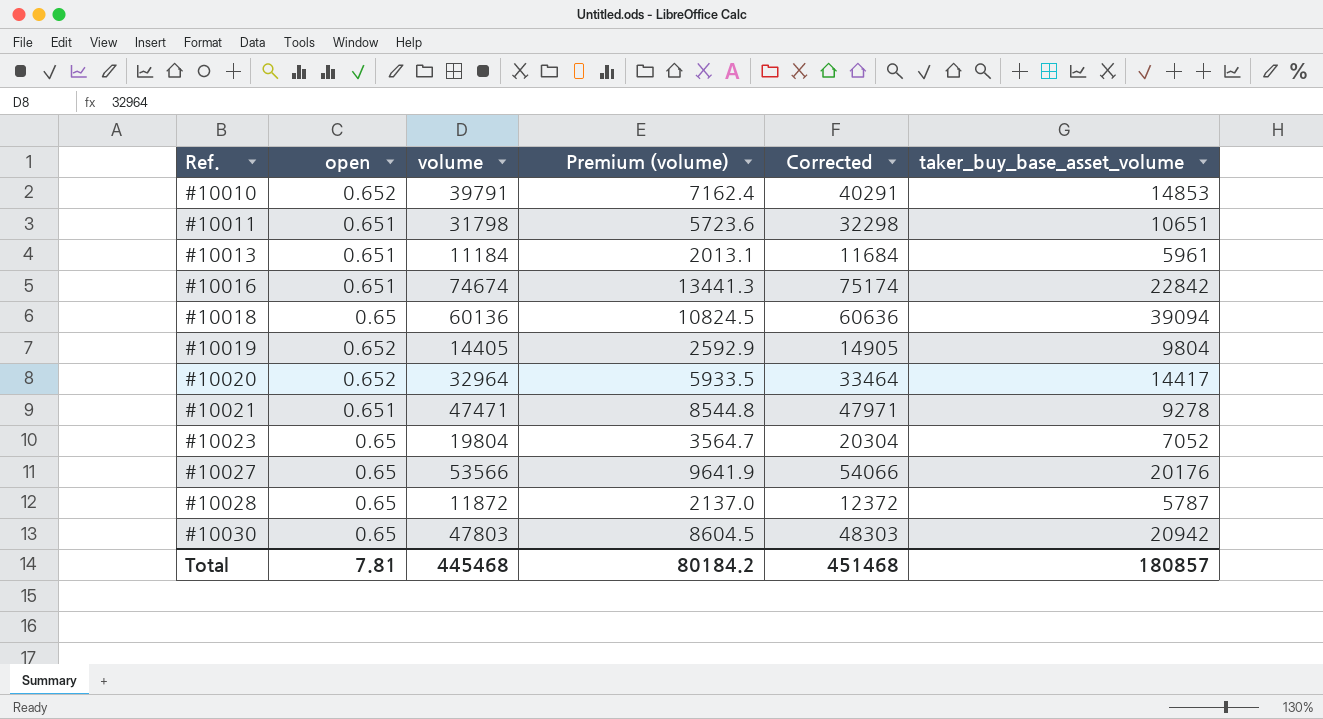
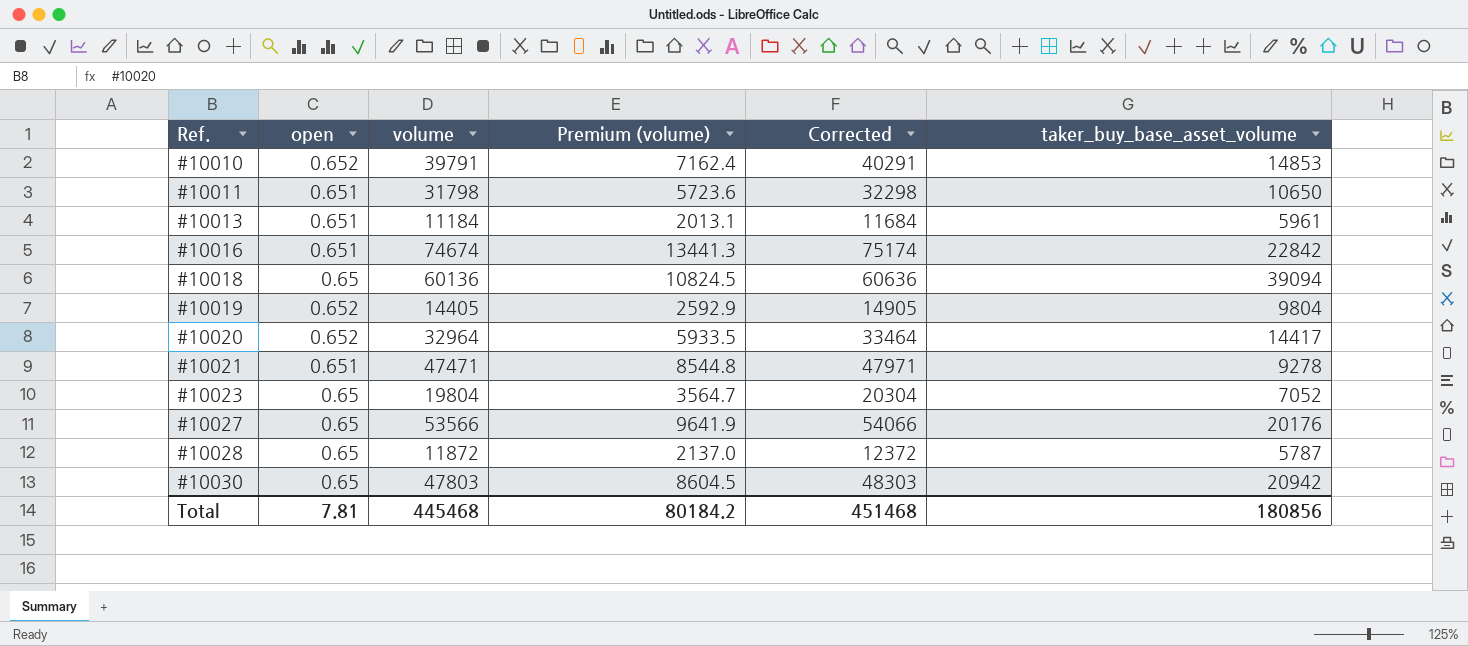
#10011 | taker_buy_base_asset_volume: 10651 -> 10650
Total | taker_buy_base_asset_volume: 180857 -> 180856

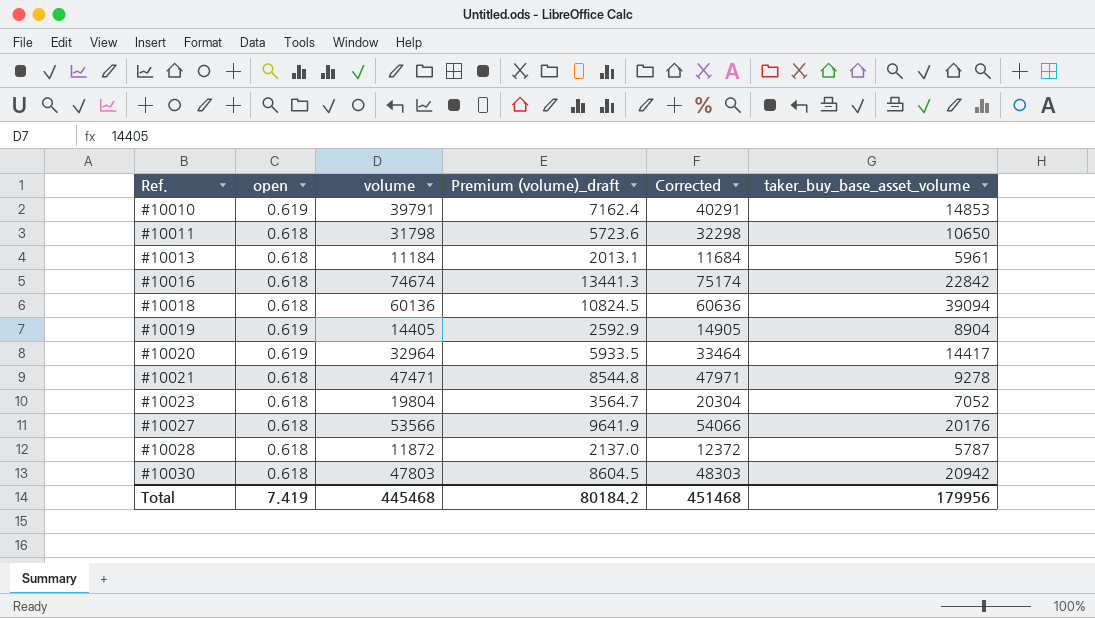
column name: Premium (volume) -> Premium (volume)_draft
#10010 | open: 0.652 -> 0.619
#10011 | open: 0.651 -> 0.618
#10013 | open: 0.651 -> 0.618
#10016 | open: 0.651 -> 0.618
#10018 | open: 0.65 -> 0.618
#10019 | open: 0.652 -> 0.619
#10019 | taker_buy_base_asset_volume: 9804 -> 8904
#10020 | open: 0.652 -> 0.619
#10021 | open: 0.651 -> 0.618
#10023 | open: 0.65 -> 0.618
#10027 | open: 0.65 -> 0.618
#10028 | open: 0.65 -> 0.618
#10030 | open: 0.65 -> 0.618
Total | open: 7.81 -> 7.419
Total | taker_buy_base_asset_volume: 180856 -> 179956

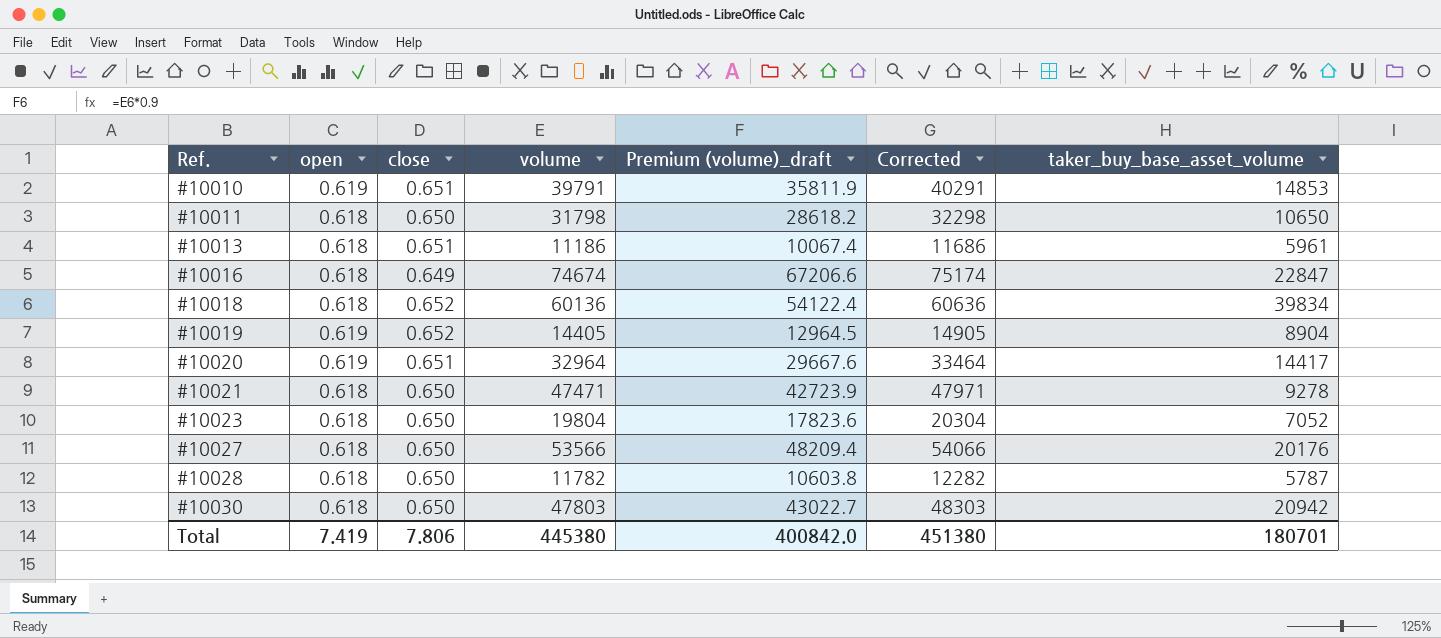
column close | position: none -> 3
column Premium (volume)_draft | formula: [volume] * 0.18 -> [volume] * 0.9
#10013 | volume: 11184 -> 11186
#10013 | Corrected: 11684 -> 11686
#10016 | taker_buy_base_asset_volume: 22842 -> 22847
#10018 | taker_buy_base_asset_volume: 39094 -> 39834
#10028 | volume: 11872 -> 11782
#10028 | Corrected: 12372 -> 12282
Total | volume: 445468 -> 445380
Total | Premium (volume)_draft: 80184.2 -> 400842.0
Total | Corrected: 451468 -> 451380
Total | taker_buy_base_asset_volume: 179956 -> 180701

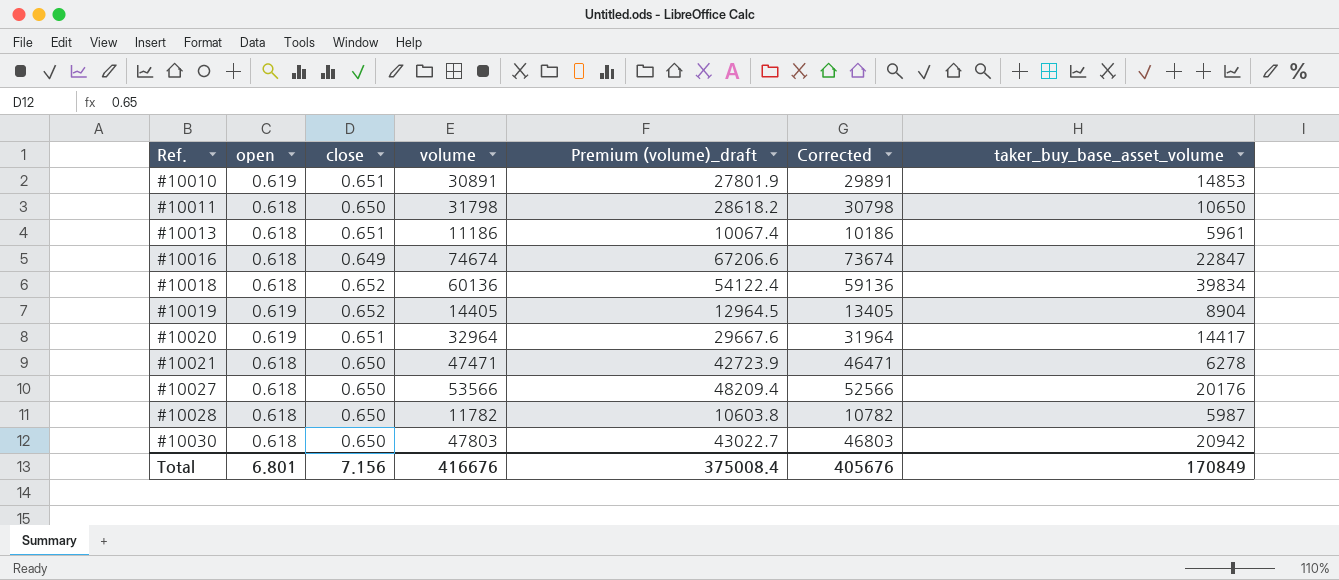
column Corrected | formula: [volume] + 500 -> [volume] - 1000
row #10023: 0.618 | 0.650 | 19804 | 17823.6 | 20304 | 7052 -> none
#10010 | volume: 39791 -> 30891
#10010 | Premium (volume)_draft: 35811.9 -> 27801.9
#10021 | taker_buy_base_asset_volume: 9278 -> 6278
#10028 | taker_buy_base_asset_volume: 5787 -> 5987
Total | open: 7.419 -> 6.801
Total | close: 7.806 -> 7.156
Total | volume: 445380 -> 416676
Total | Premium (volume)_draft: 400842.0 -> 375008.4
Total | Corrected: 451380 -> 405676
Total | taker_buy_base_asset_volume: 180701 -> 170849

